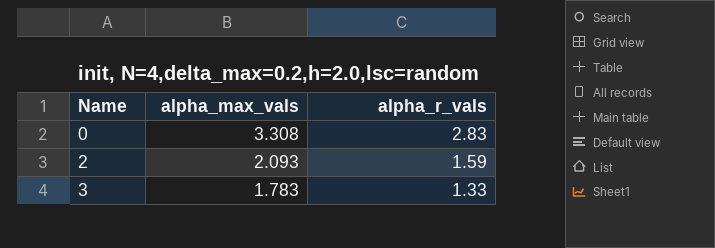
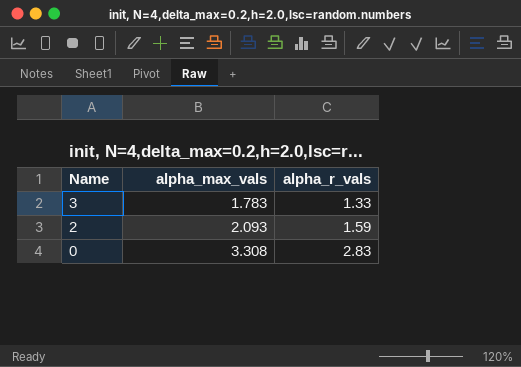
row order: Name ascending -> Name descending

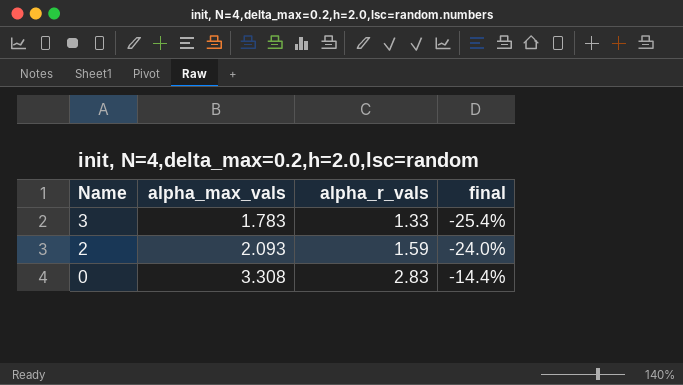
column final | formula: none -> ([alpha_r_vals] - [alpha_max_vals]) / [alpha_max_vals]

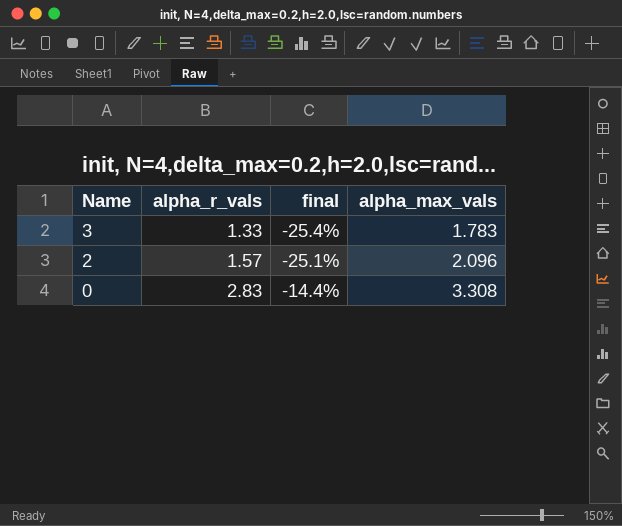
column alpha_max_vals | position: 2 -> 4
2 | alpha_r_vals: 1.59 -> 1.57
2 | final: -24.0% -> -25.1%
2 | alpha_max_vals: 2.093 -> 2.096

